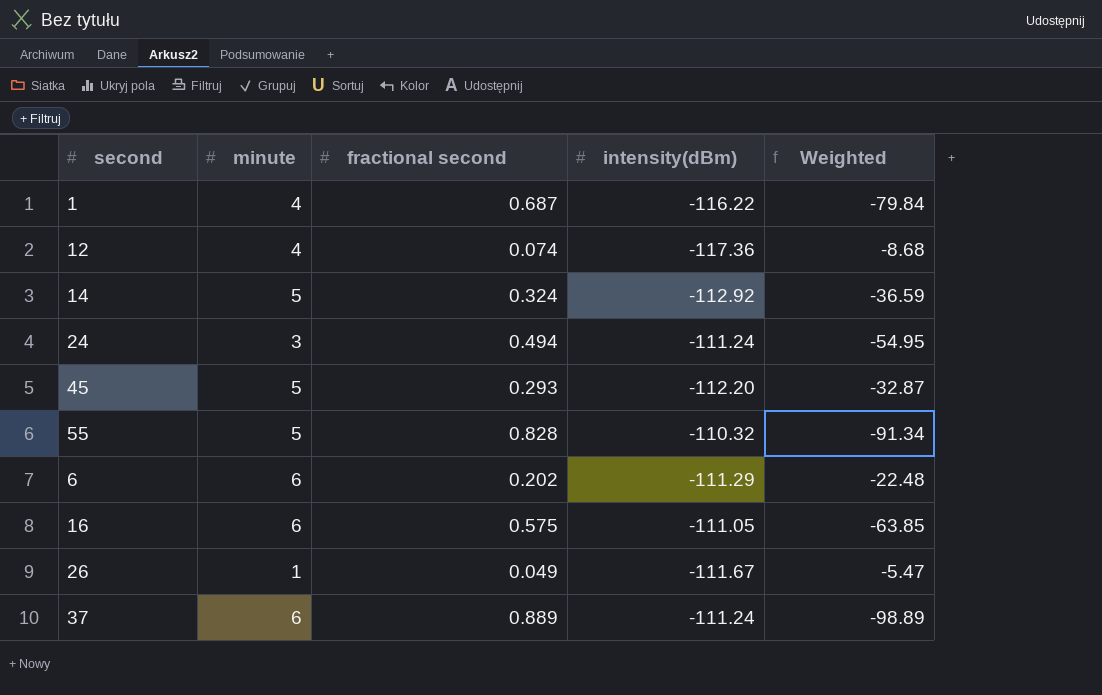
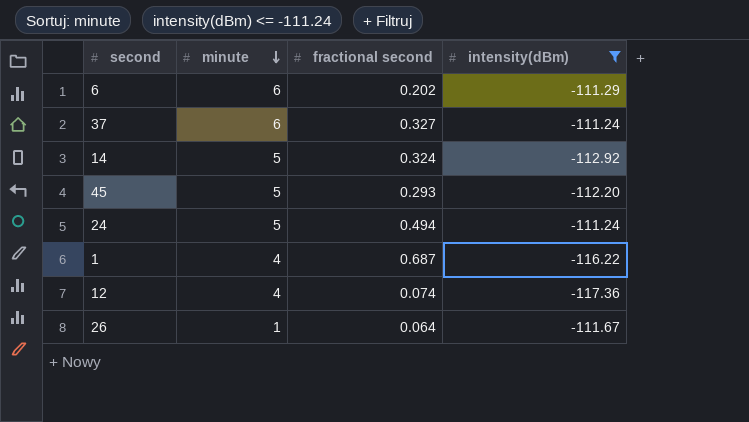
filter: none -> intensity(dBm) <= -111.24
row order: none -> minute descending
column Weighted | formula: [fractional second] * [intensity(dBm)] -> none
37 | fractional second: 0.889 -> 0.327
24 | minute: 3 -> 5
26 | fractional second: 0.049 -> 0.064

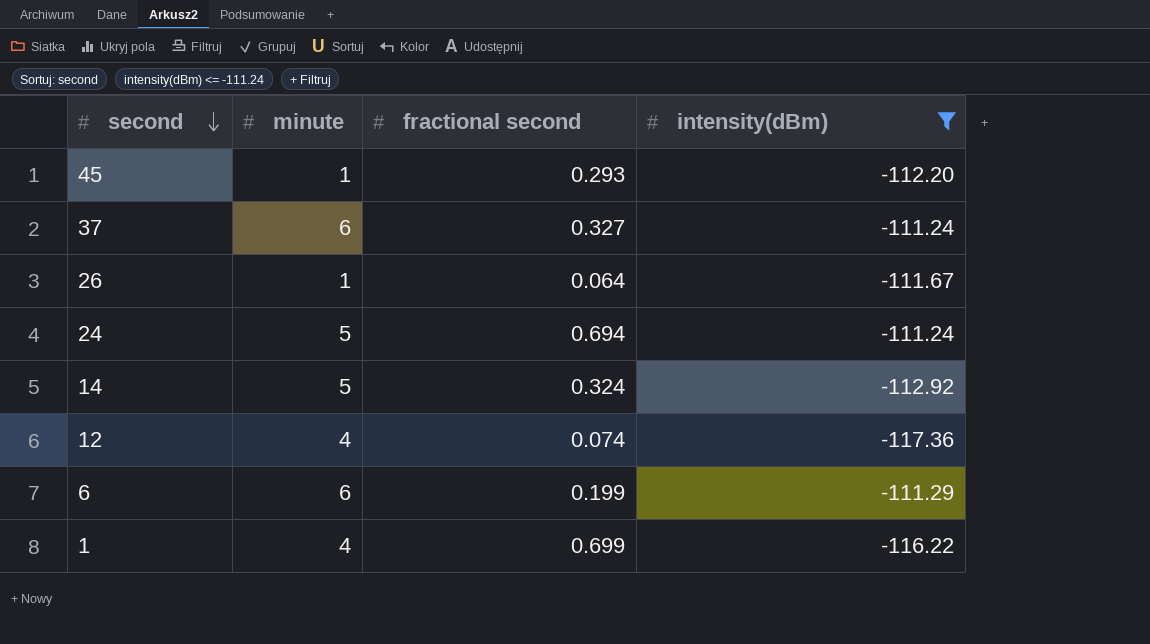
row order: minute descending -> second descending
45 | minute: 5 -> 1
24 | fractional second: 0.494 -> 0.694
6 | fractional second: 0.202 -> 0.199
1 | fractional second: 0.687 -> 0.699

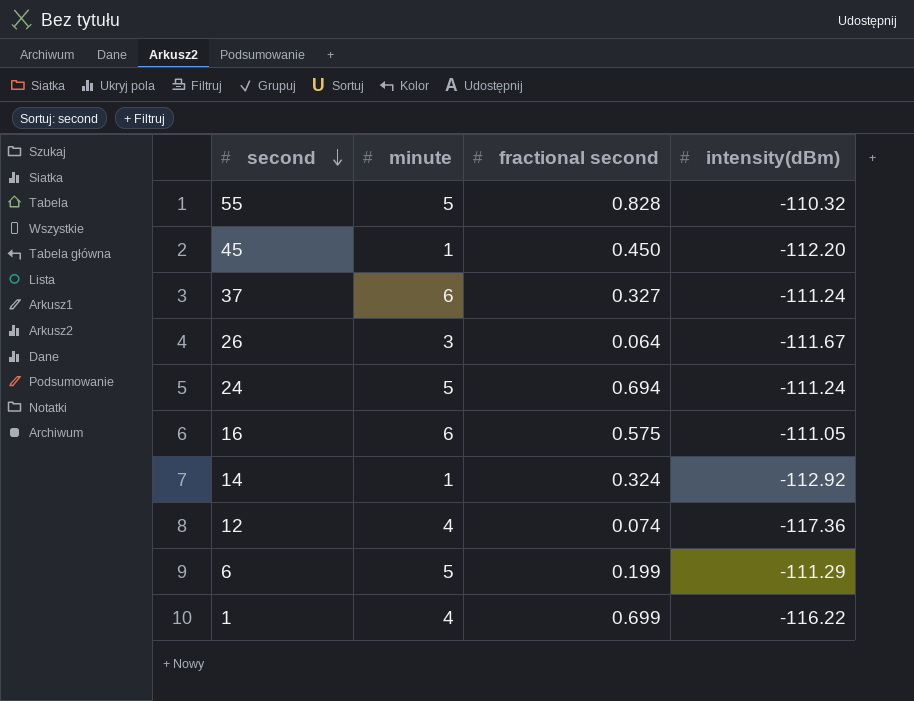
filter: intensity(dBm) <= -111.24 -> none
45 | fractional second: 0.293 -> 0.450
26 | minute: 1 -> 3
14 | minute: 5 -> 1
6 | minute: 6 -> 5

